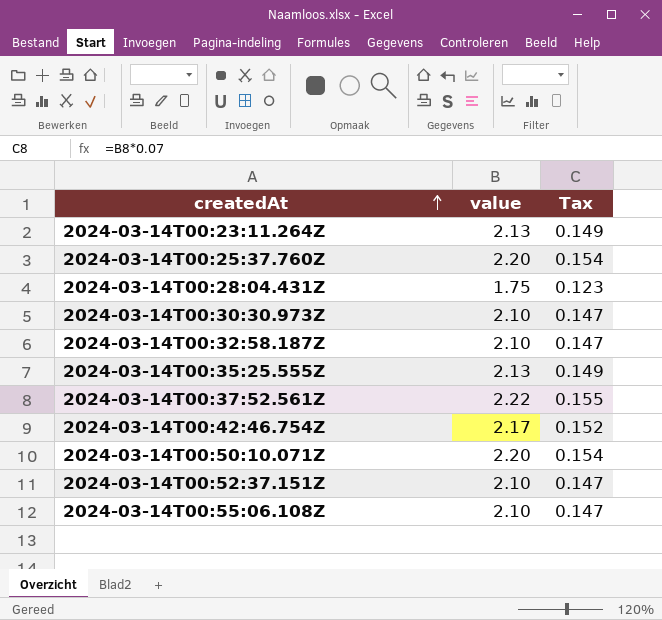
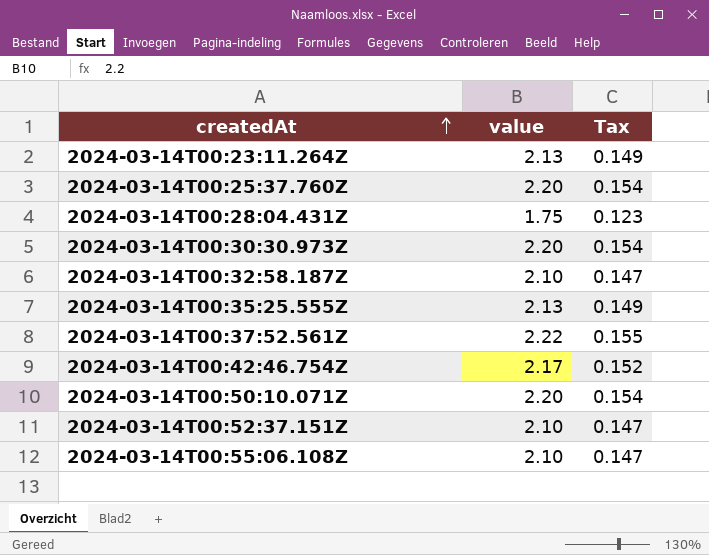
2024-03-14T00:30:30.973Z | value: 2.10 -> 2.20
2024-03-14T00:30:30.973Z | Tax: 0.147 -> 0.154

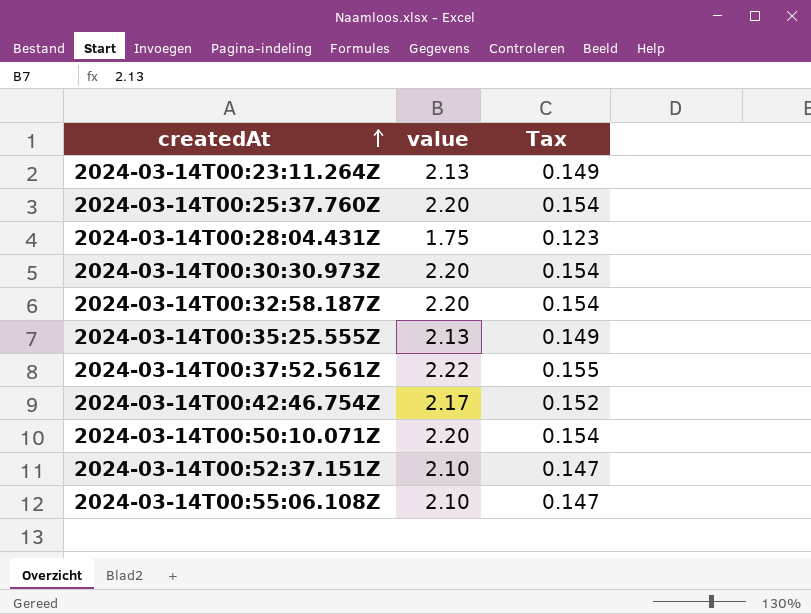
2024-03-14T00:32:58.187Z | value: 2.10 -> 2.20
2024-03-14T00:32:58.187Z | Tax: 0.147 -> 0.154

